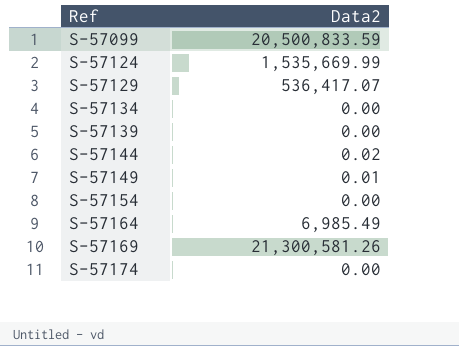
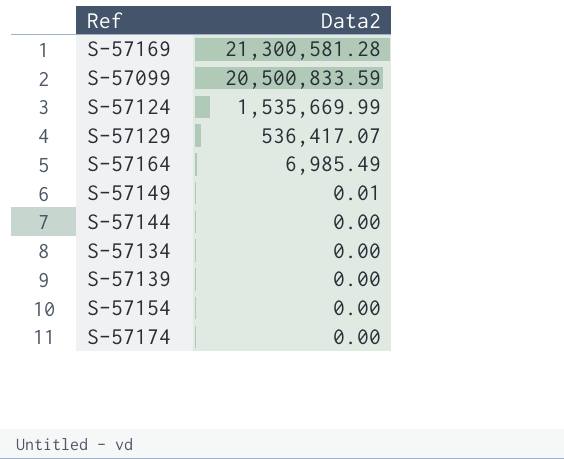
row order: Ref ascending -> Data2 descending
S-57169 | Data2: 21,300,581.26 -> 21,300,581.28
S-57144 | Data2: 0.02 -> 0.00

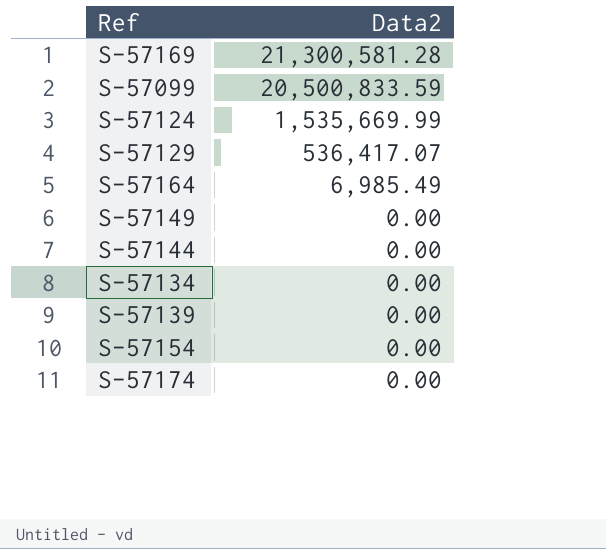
S-57149 | Data2: 0.01 -> 0.00

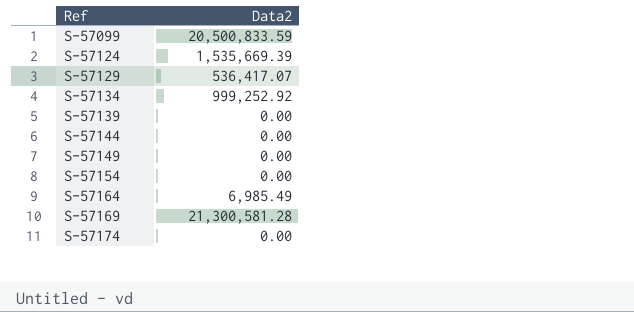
row order: Data2 descending -> Ref ascending
S-57124 | Data2: 1,535,669.99 -> 1,535,669.39
S-57134 | Data2: 0.00 -> 999,252.92

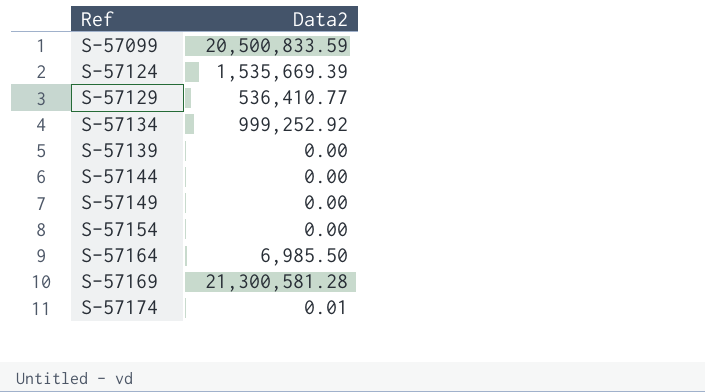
S-57129 | Data2: 536,417.07 -> 536,410.77
S-57164 | Data2: 6,985.49 -> 6,985.50
S-57174 | Data2: 0.00 -> 0.01

